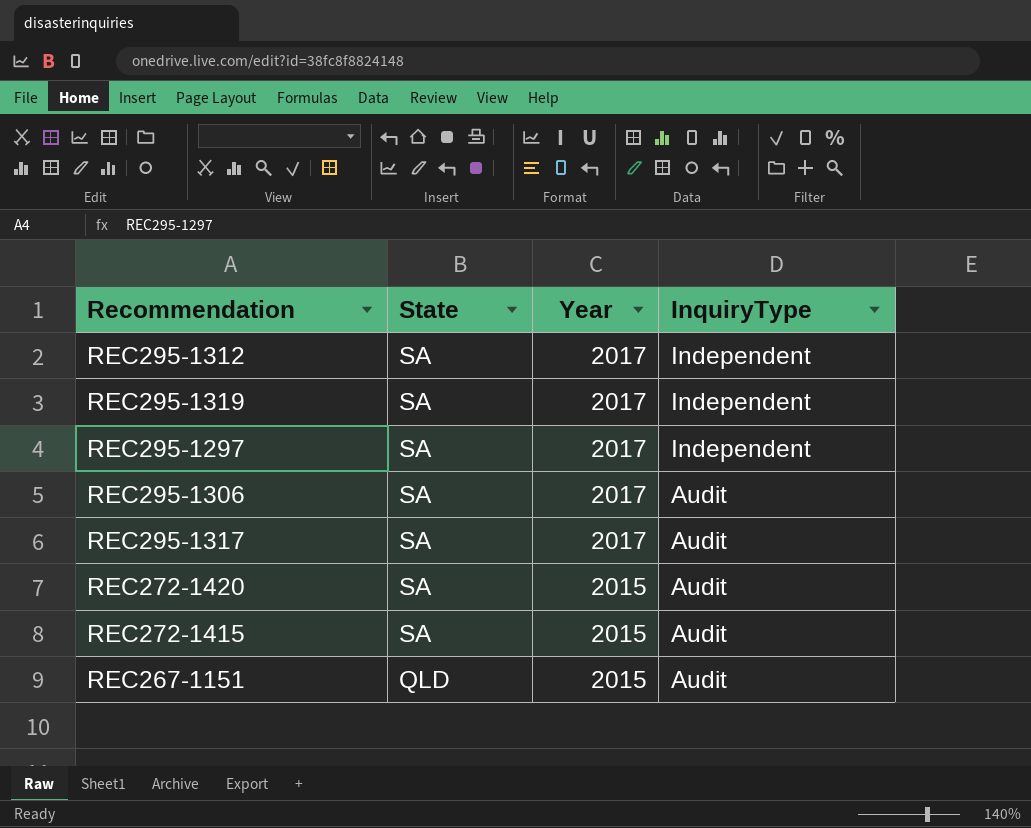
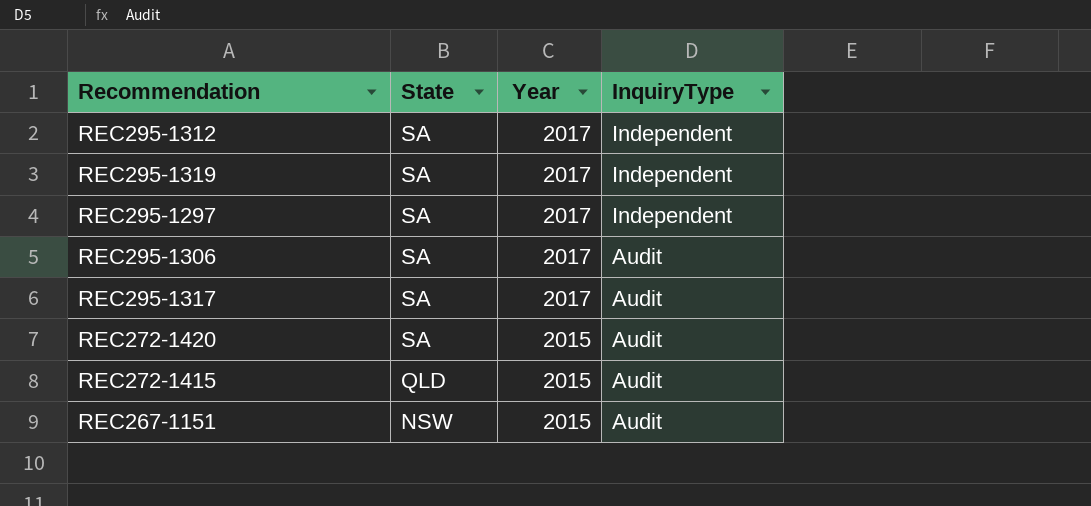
REC272-1415 | State: SA -> QLD
REC267-1151 | State: QLD -> NSW

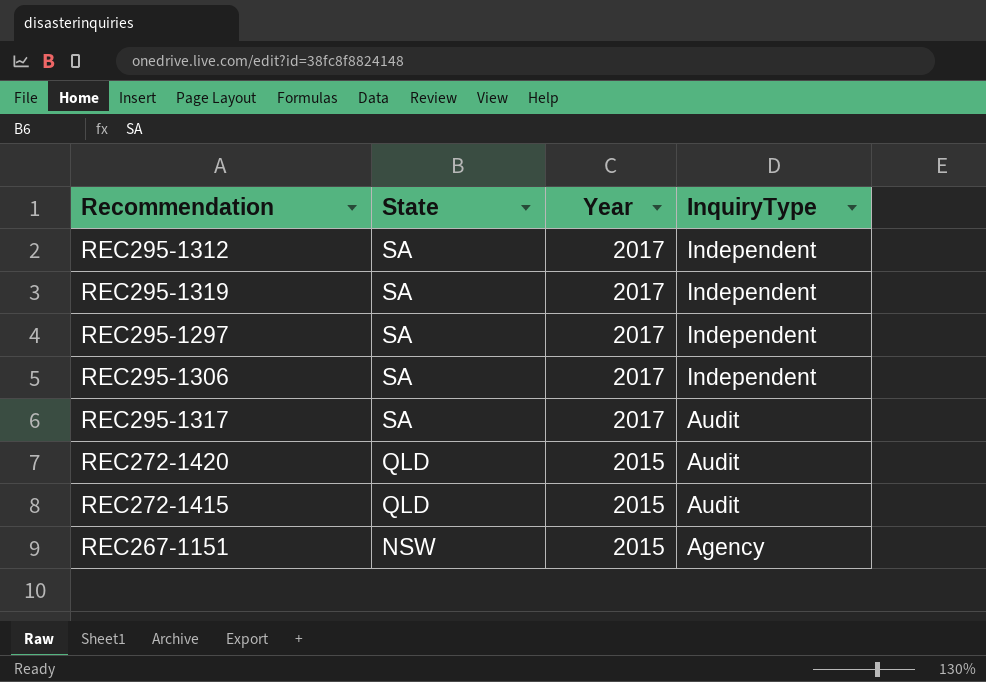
REC295-1306 | InquiryType: Audit -> Independent
REC272-1420 | State: SA -> QLD
REC267-1151 | InquiryType: Audit -> Agency

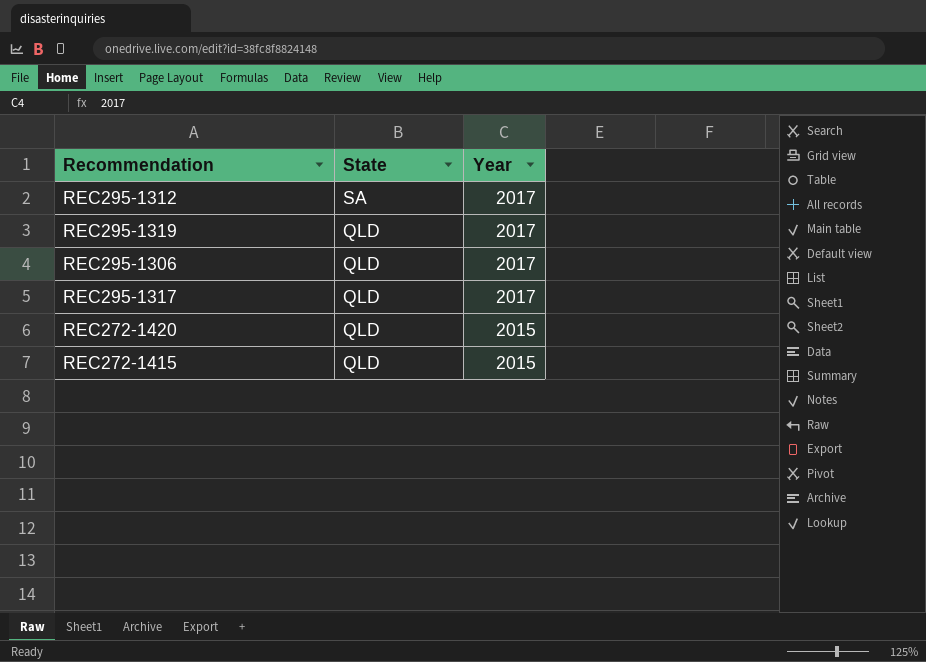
column InquiryType | position: 4 -> none
row REC295-1297: SA | 2017 | Independent -> none
row REC267-1151: NSW | 2015 | Agency -> none
REC295-1319 | State: SA -> QLD
REC295-1306 | State: SA -> QLD
REC295-1317 | State: SA -> QLD

